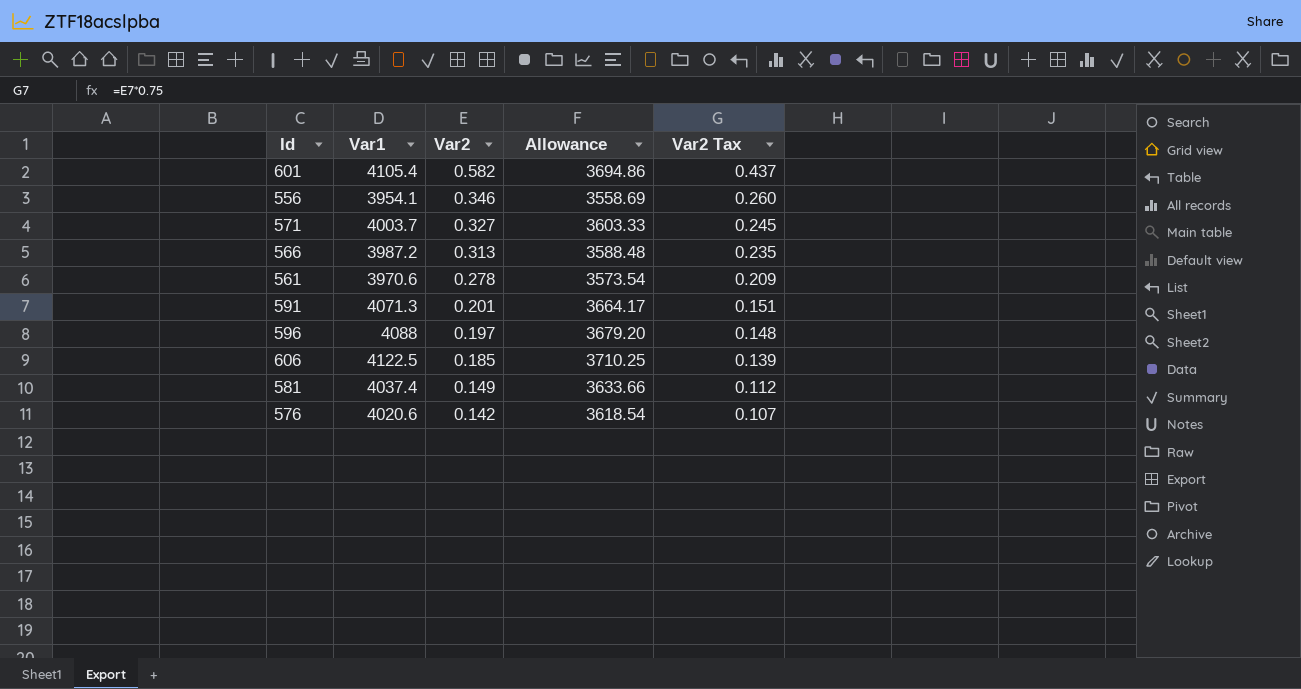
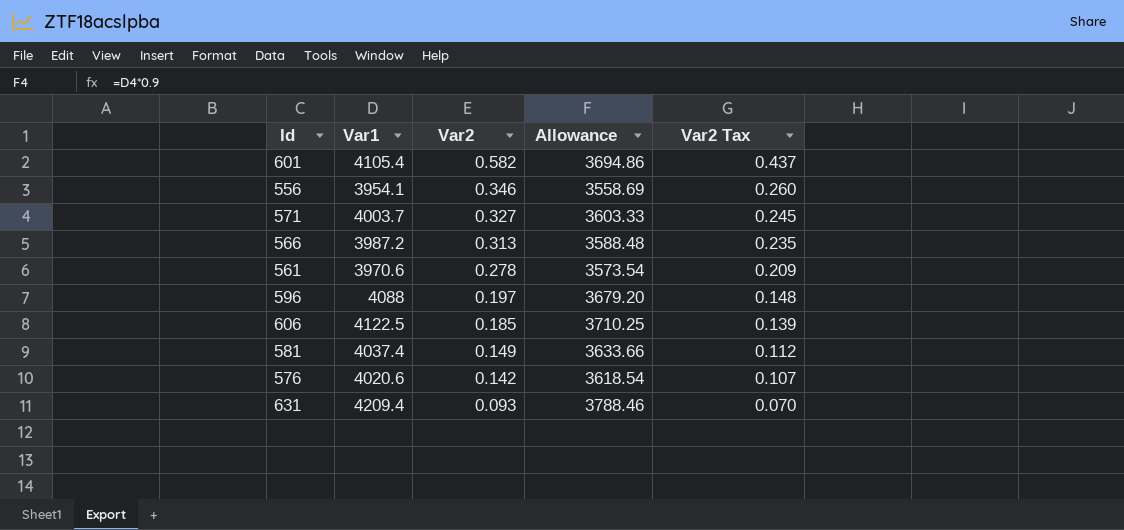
row 591: 4071.3 | 0.201 | 3664.17 | 0.151 -> none
row 631: none -> 4209.4 | 0.093 | 3788.46 | 0.070

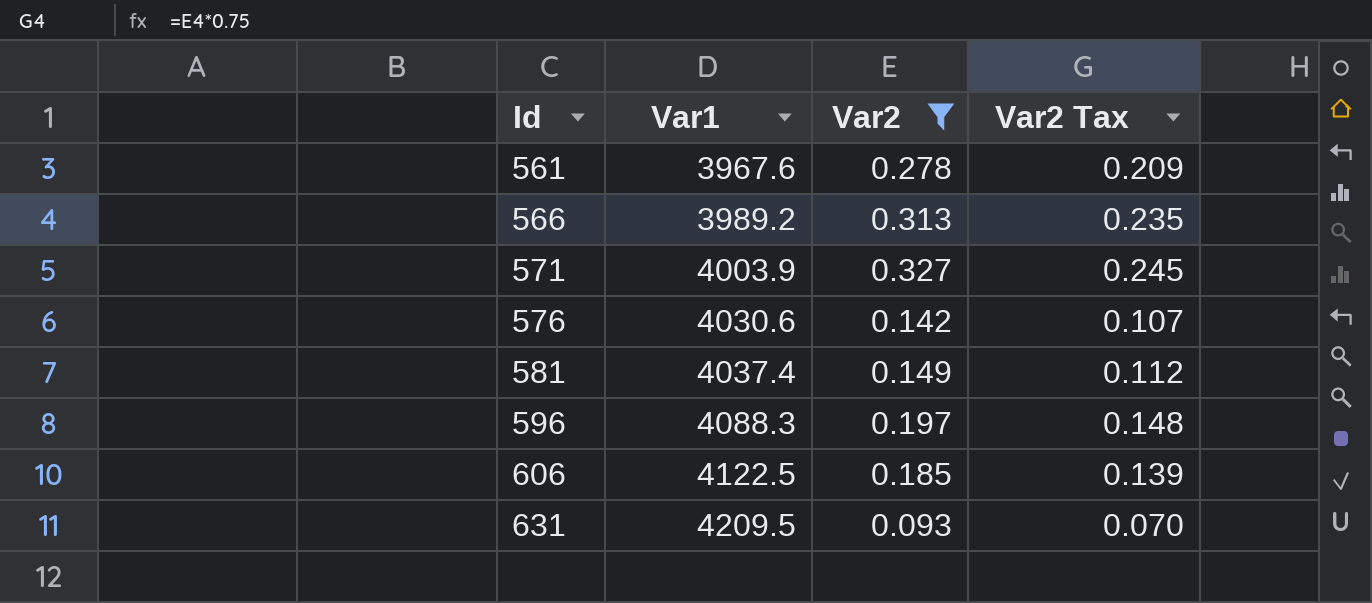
filter: none -> Var2 <= 0.327
row order: Var2 descending -> Id ascending
column Allowance | formula: [Var1] * 0.9 -> none
561 | Var1: 3970.6 -> 3967.6
566 | Var1: 3987.2 -> 3989.2
571 | Var1: 4003.7 -> 4003.9
576 | Var1: 4020.6 -> 4030.6
596 | Var1: 4088 -> 4088.3
631 | Var1: 4209.4 -> 4209.5

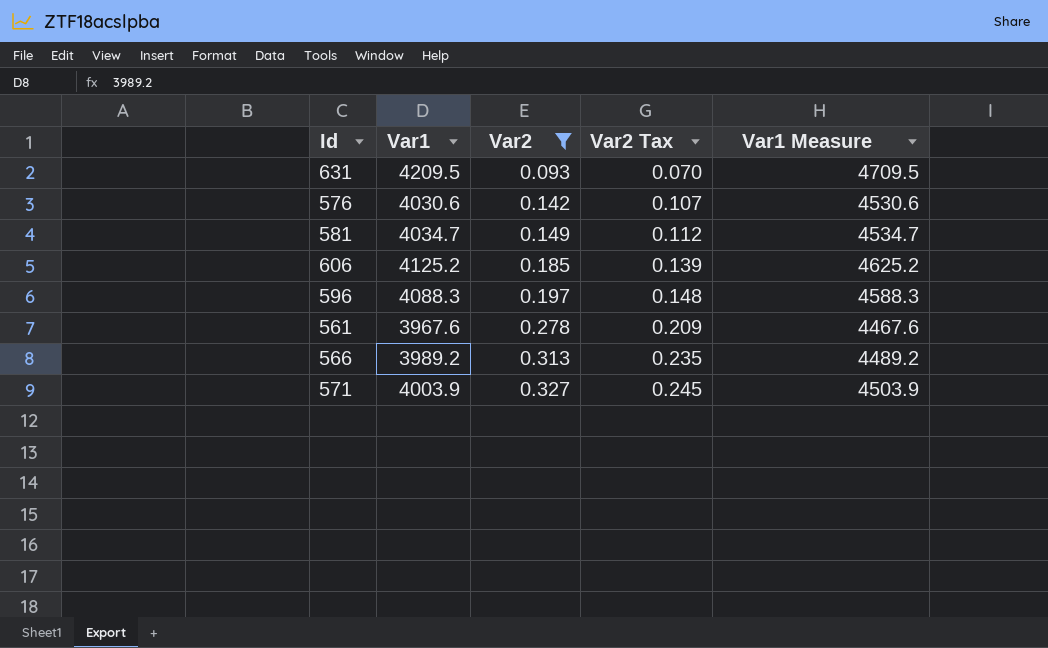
row order: Id ascending -> Var2 ascending
column Var1 Measure | formula: none -> [Var1] + 500
581 | Var1: 4037.4 -> 4034.7
606 | Var1: 4122.5 -> 4125.2

